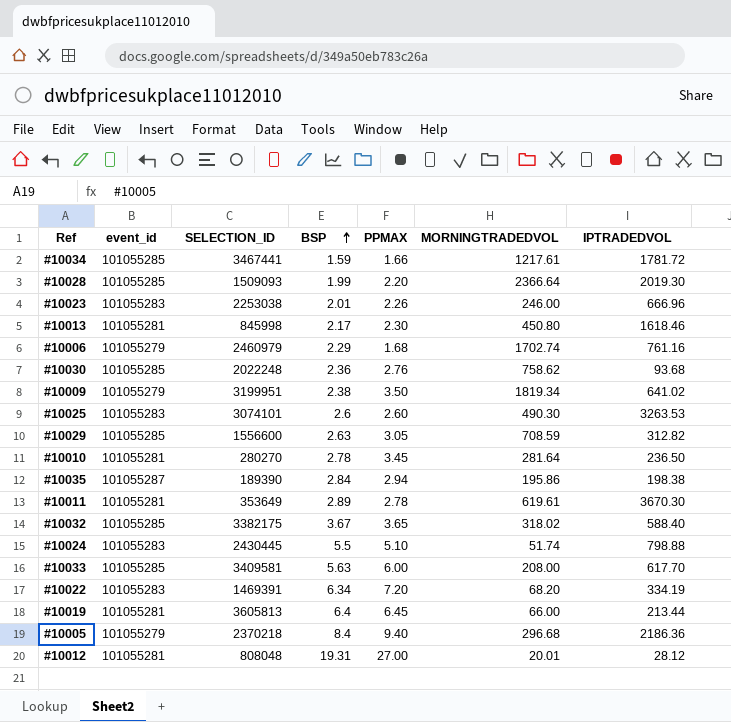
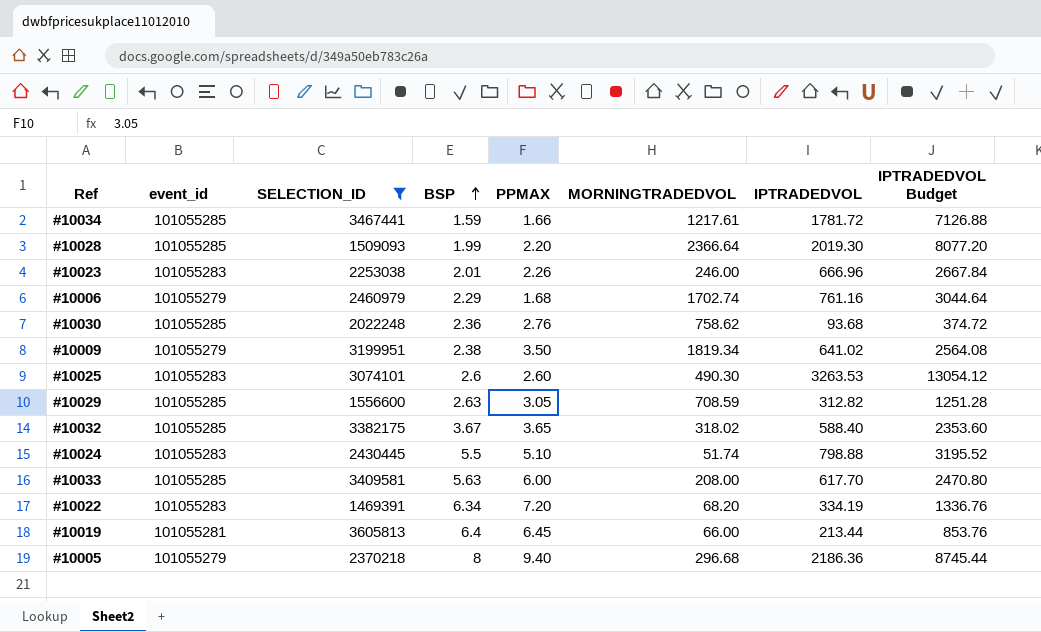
filter: none -> SELECTION_ID >= 1469391
column IPTRADEDVOL Budget | formula: none -> [IPTRADEDVOL] * 4
#10005 | BSP: 8.4 -> 8

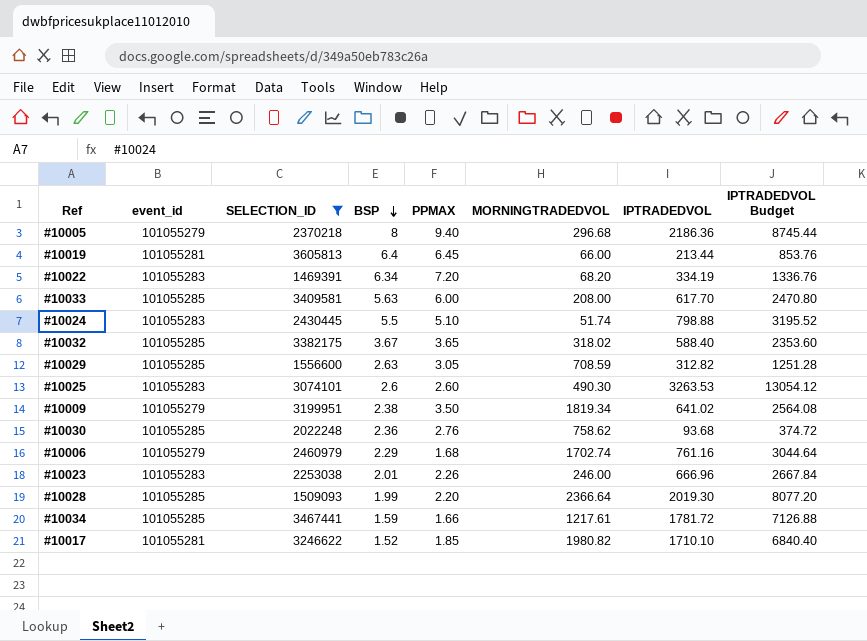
row order: BSP ascending -> BSP descending
row #10017: none -> 101055281 | 3246622 | 1.52 | 1.85 | 1980.82 | 1710.10 | 6840.40

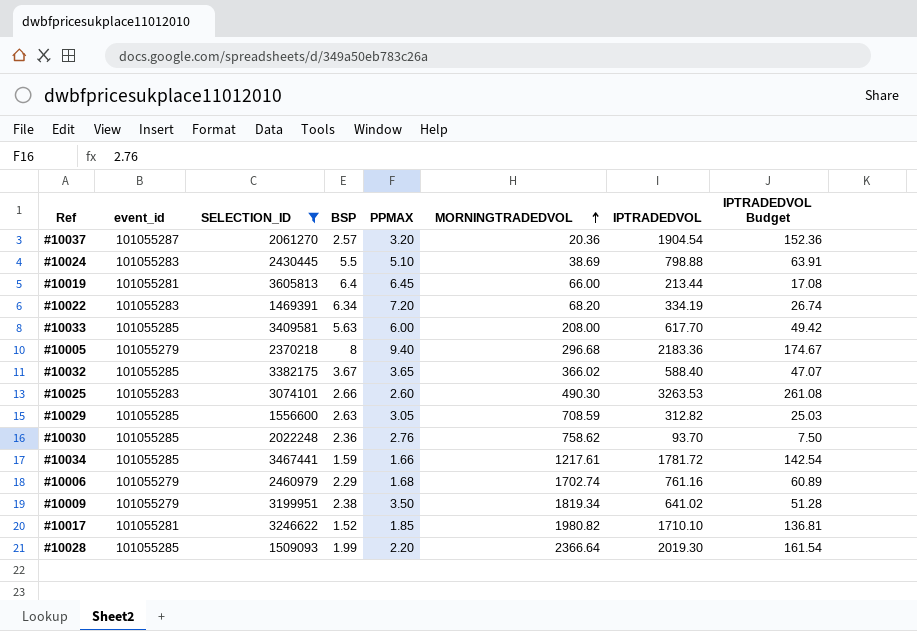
row order: BSP descending -> MORNINGTRADEDVOL ascending
column IPTRADEDVOL Budget | formula: [IPTRADEDVOL] * 4 -> [IPTRADEDVOL] * 0.08
row #10023: 101055283 | 2253038 | 2.01 | 2.26 | 246.00 | 666.96 | 2667.84 -> none
row #10037: none -> 101055287 | 2061270 | 2.57 | 3.20 | 20.36 | 1904.54 | 152.36
#10024 | MORNINGTRADEDVOL: 51.74 -> 38.69
#10005 | IPTRADEDVOL: 2186.36 -> 2183.36
#10032 | MORNINGTRADEDVOL: 318.02 -> 366.02
#10025 | BSP: 2.6 -> 2.66
#10030 | IPTRADEDVOL: 93.68 -> 93.70

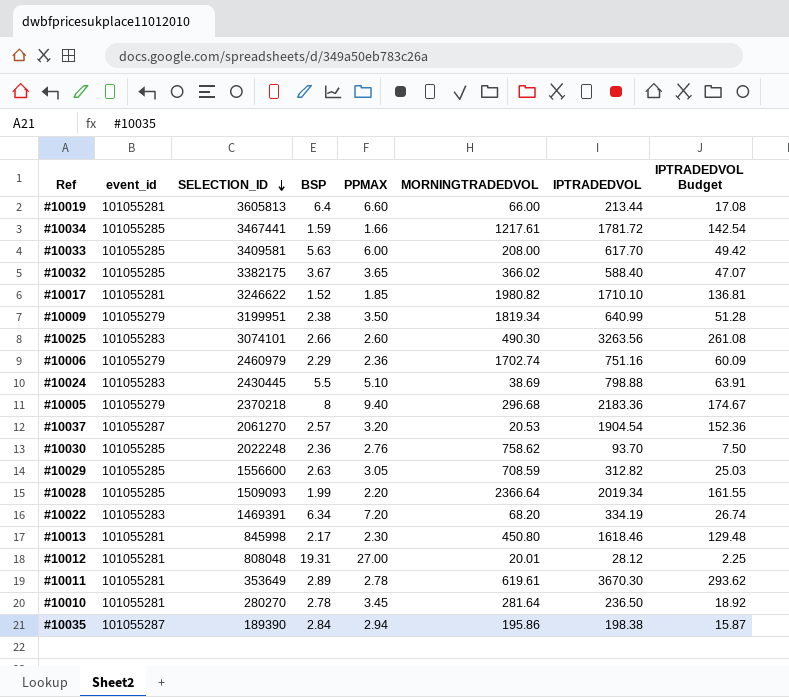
filter: SELECTION_ID >= 1469391 -> none
row order: MORNINGTRADEDVOL ascending -> SELECTION_ID descending
#10019 | PPMAX: 6.45 -> 6.60
#10009 | IPTRADEDVOL: 641.02 -> 640.99
#10025 | IPTRADEDVOL: 3263.53 -> 3263.56
#10006 | PPMAX: 1.68 -> 2.36
#10006 | IPTRADEDVOL: 761.16 -> 751.16
#10006 | IPTRADEDVOL Budget: 60.89 -> 60.09
#10037 | MORNINGTRADEDVOL: 20.36 -> 20.53
#10028 | IPTRADEDVOL: 2019.30 -> 2019.34
#10028 | IPTRADEDVOL Budget: 161.54 -> 161.55

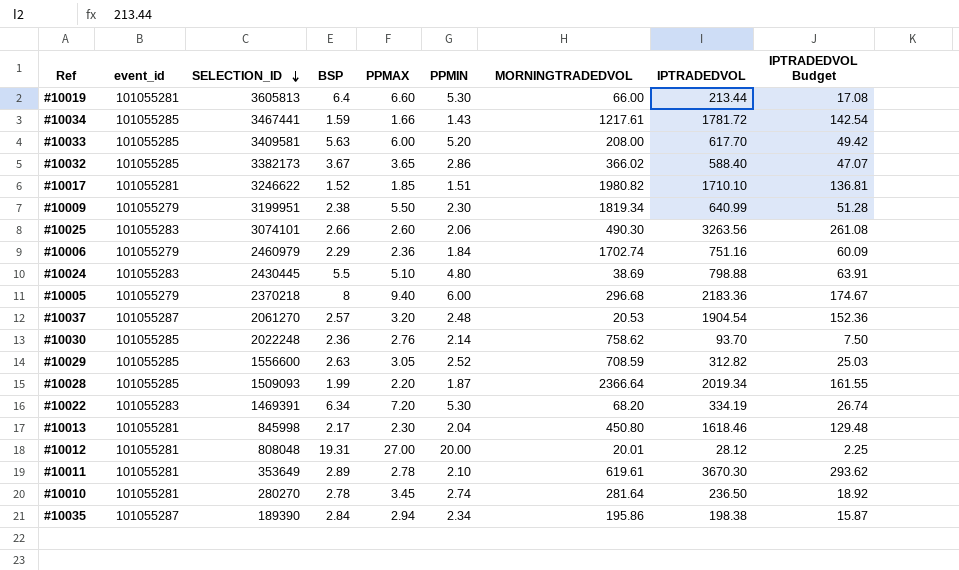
column PPMIN | position: none -> 6
#10032 | SELECTION_ID: 3382175 -> 3382173
#10009 | PPMAX: 3.50 -> 5.50

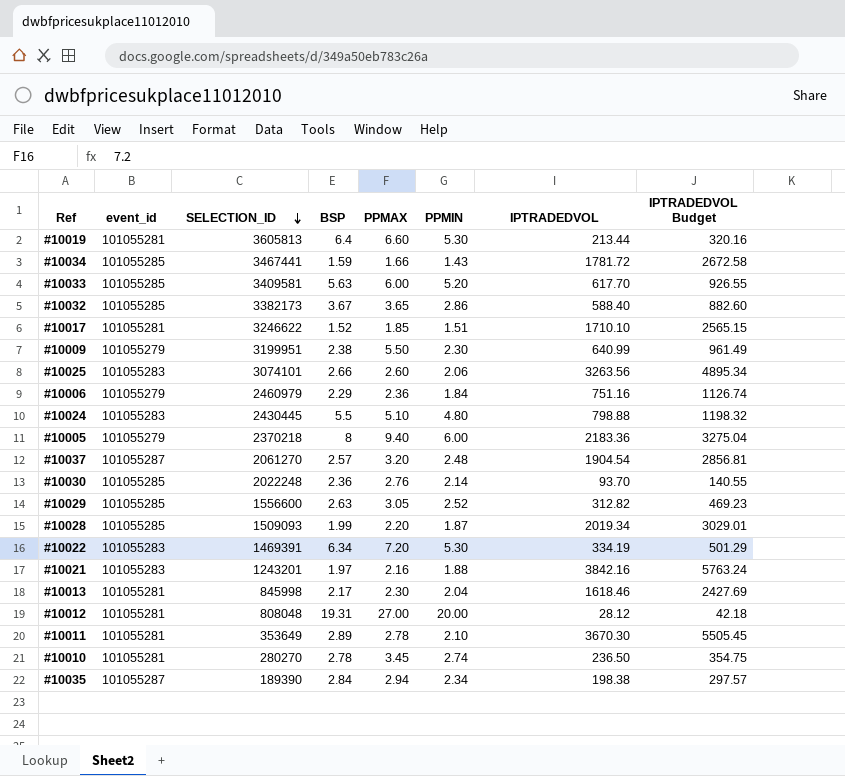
column MORNINGTRADEDVOL | position: 7 -> none
column IPTRADEDVOL Budget | formula: [IPTRADEDVOL] * 0.08 -> [IPTRADEDVOL] * 1.5
row #10021: none -> 101055283 | 1243201 | 1.97 | 2.16 | 1.88 | 3842.16 | 5763.24

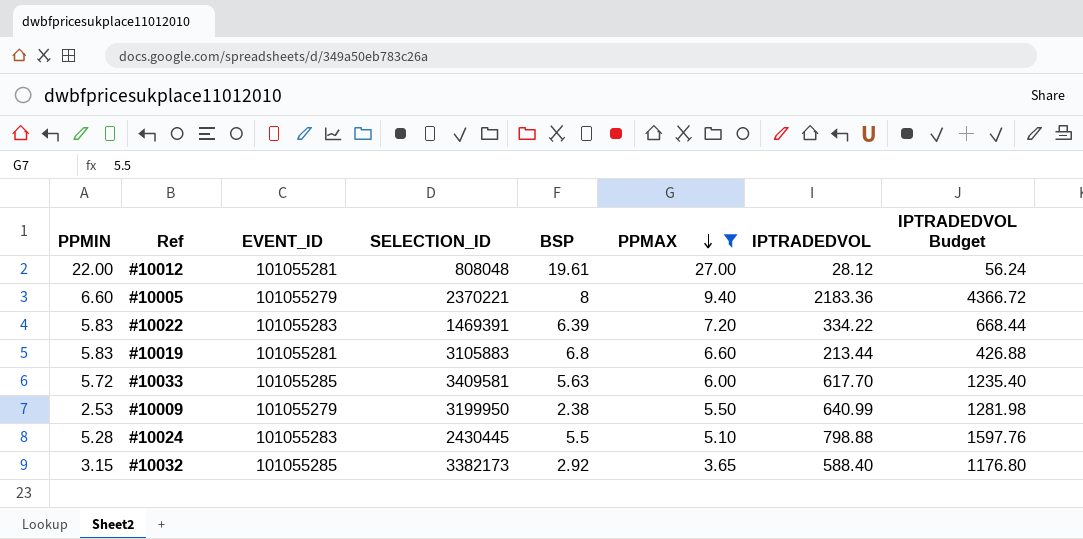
filter: none -> PPMAX >= 3.65
row order: SELECTION_ID descending -> PPMAX descending
column PPMIN | position: 6 -> 1
column name: event_id -> EVENT_ID
column IPTRADEDVOL Budget | formula: [IPTRADEDVOL] * 1.5 -> [IPTRADEDVOL] * 2
#10012 | PPMIN: 20.00 -> 22.00
#10012 | BSP: 19.31 -> 19.61
#10005 | PPMIN: 6.00 -> 6.60
#10005 | SELECTION_ID: 2370218 -> 2370221
#10022 | PPMIN: 5.30 -> 5.83
#10022 | BSP: 6.34 -> 6.39
#10022 | IPTRADEDVOL: 334.19 -> 334.22
#10019 | PPMIN: 5.30 -> 5.83
#10019 | SELECTION_ID: 3605813 -> 3105883
#10019 | BSP: 6.4 -> 6.8
#10033 | PPMIN: 5.20 -> 5.72
#10009 | PPMIN: 2.30 -> 2.53
#10009 | SELECTION_ID: 3199951 -> 3199950
#10024 | PPMIN: 4.80 -> 5.28
#10032 | PPMIN: 2.86 -> 3.15
#10032 | BSP: 3.67 -> 2.92

